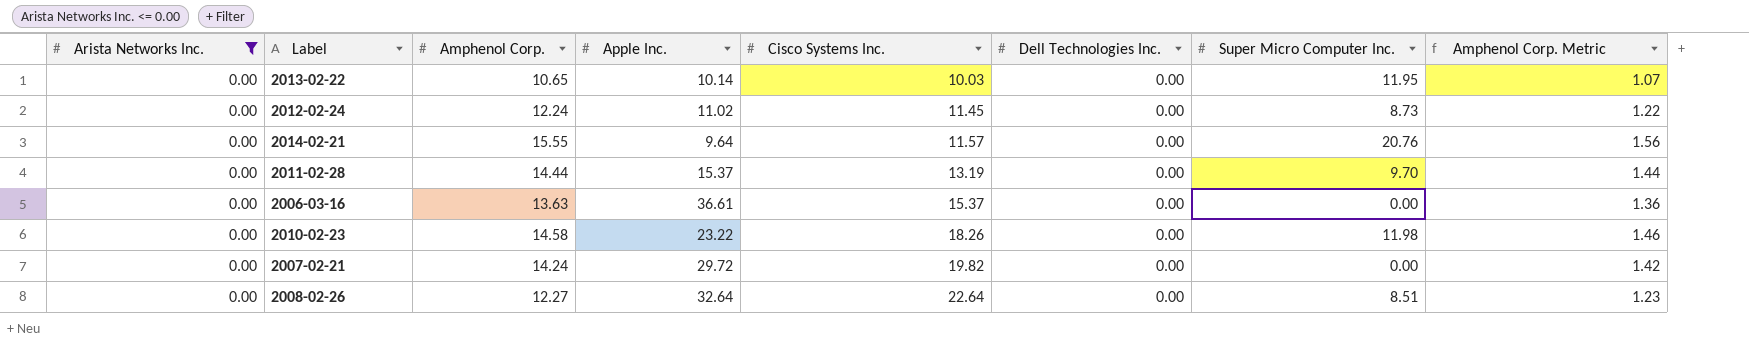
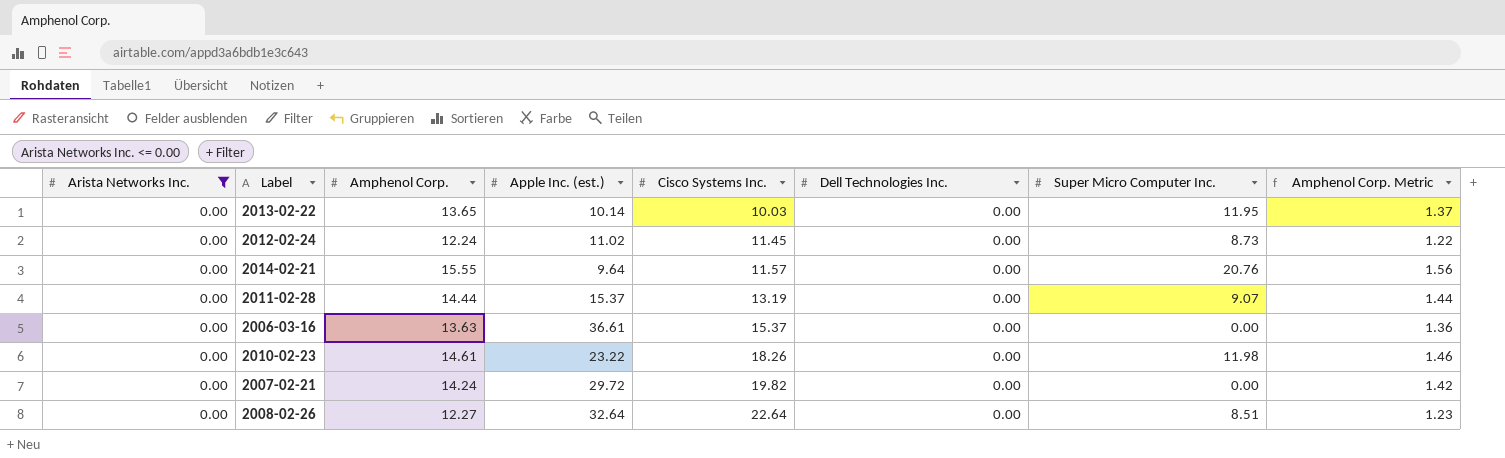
column name: Apple Inc. -> Apple Inc. (est.)
2013-02-22 | Amphenol Corp.: 10.65 -> 13.65
2013-02-22 | Amphenol Corp. Metric: 1.07 -> 1.37
2011-02-28 | Super Micro Computer Inc.: 9.70 -> 9.07
2010-02-23 | Amphenol Corp.: 14.58 -> 14.61

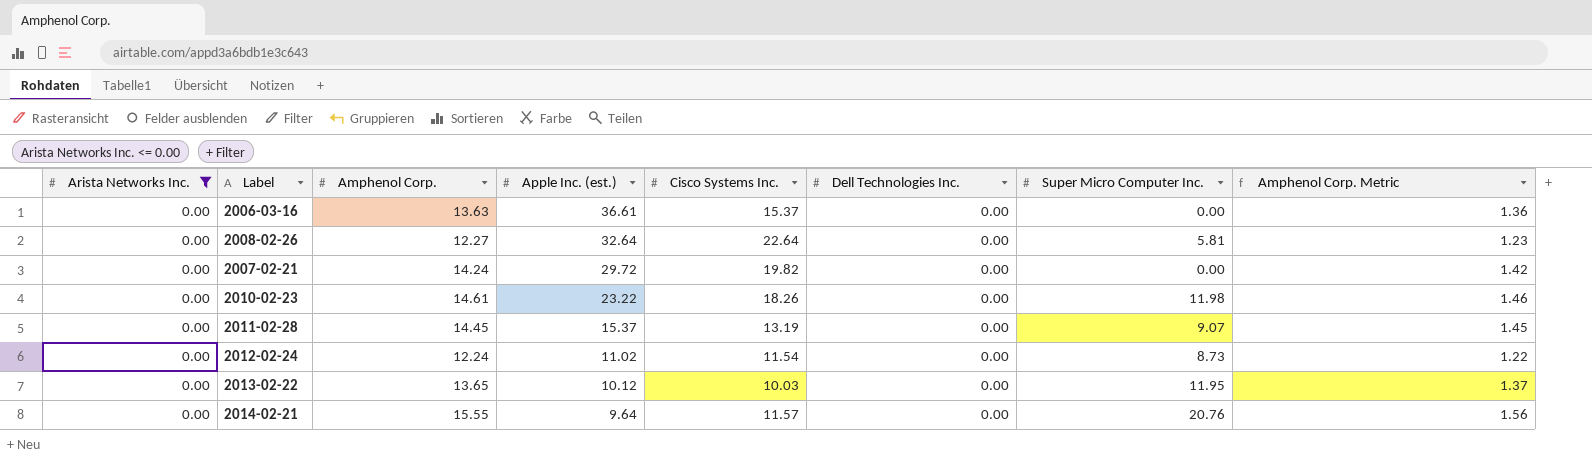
row order: Cisco Systems Inc. ascending -> Apple Inc. (est.) descending
2008-02-26 | Super Micro Computer Inc.: 8.51 -> 5.81
2011-02-28 | Amphenol Corp.: 14.44 -> 14.45
2011-02-28 | Amphenol Corp. Metric: 1.44 -> 1.45
2012-02-24 | Cisco Systems Inc.: 11.45 -> 11.54
2013-02-22 | Apple Inc. (est.): 10.14 -> 10.12

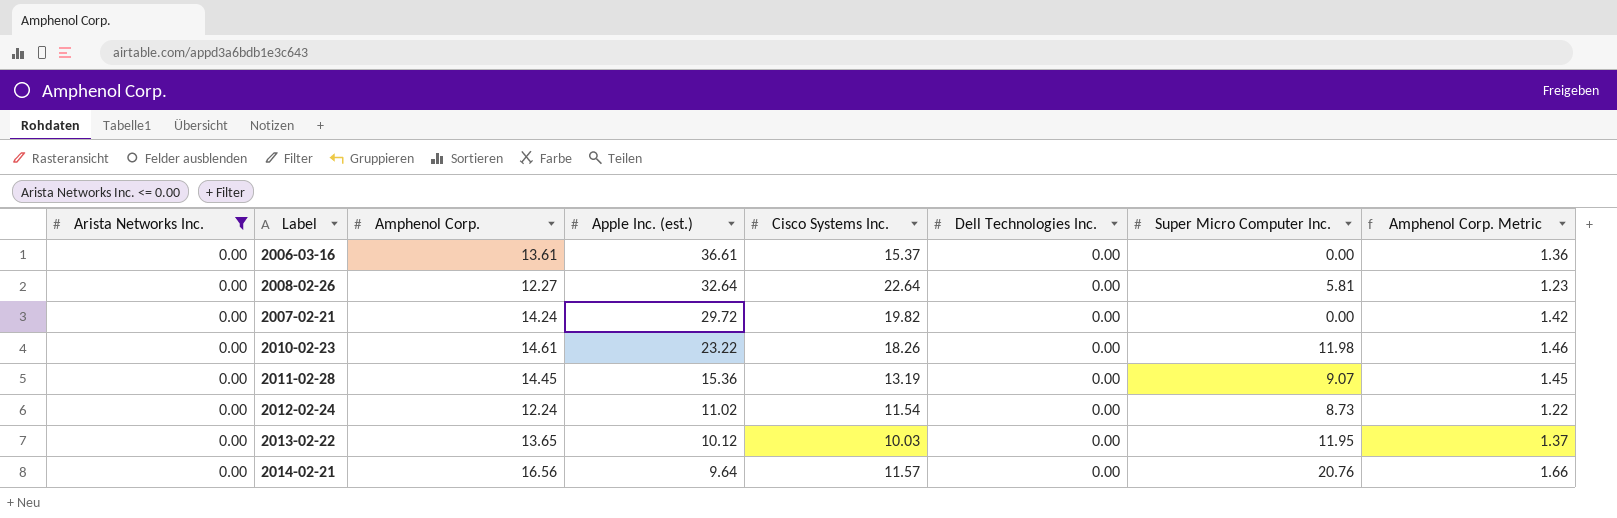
2006-03-16 | Amphenol Corp.: 13.63 -> 13.61
2011-02-28 | Apple Inc. (est.): 15.37 -> 15.36
2014-02-21 | Amphenol Corp.: 15.55 -> 16.56
2014-02-21 | Amphenol Corp. Metric: 1.56 -> 1.66

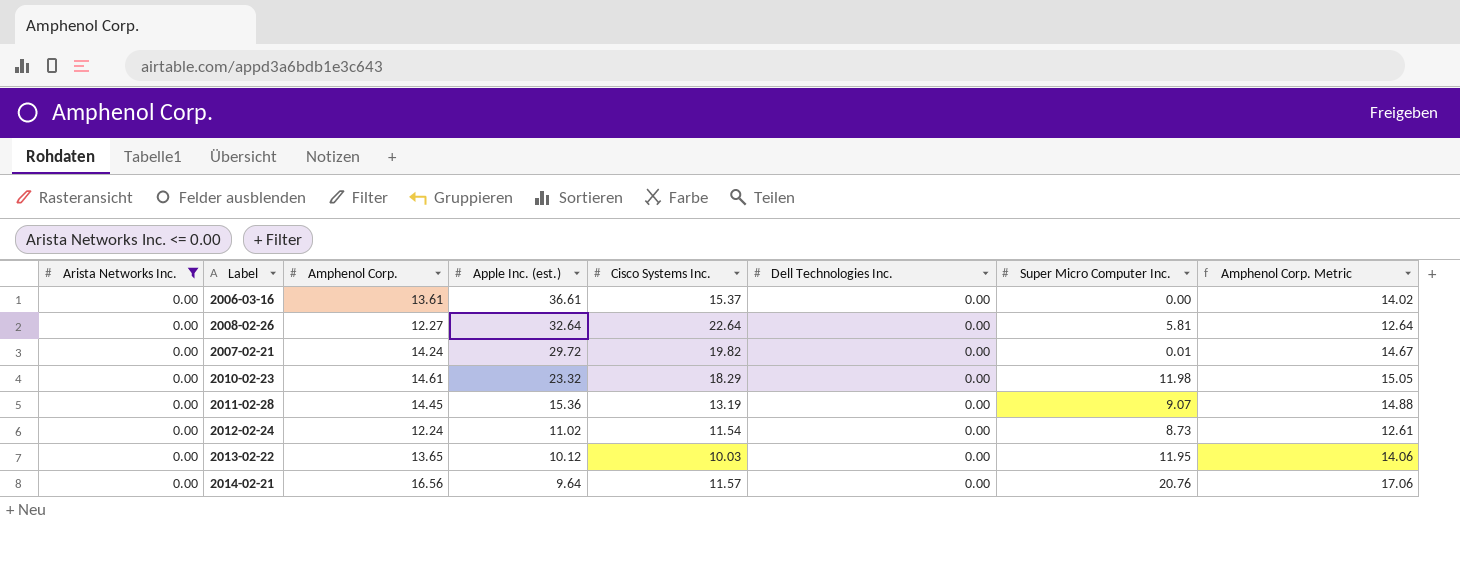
column Amphenol Corp. Metric | formula: [Amphenol Corp.] * 0.1 -> [Amphenol Corp.] * 1.03
2007-02-21 | Super Micro Computer Inc.: 0.00 -> 0.01
2010-02-23 | Apple Inc. (est.): 23.22 -> 23.32
2010-02-23 | Cisco Systems Inc.: 18.26 -> 18.29

